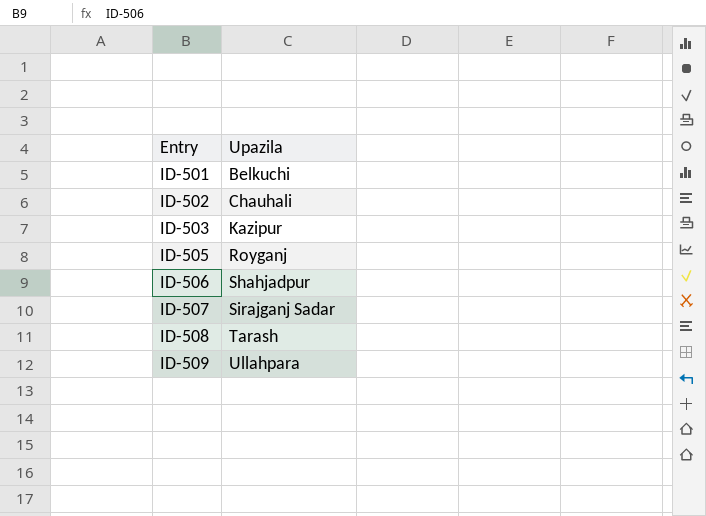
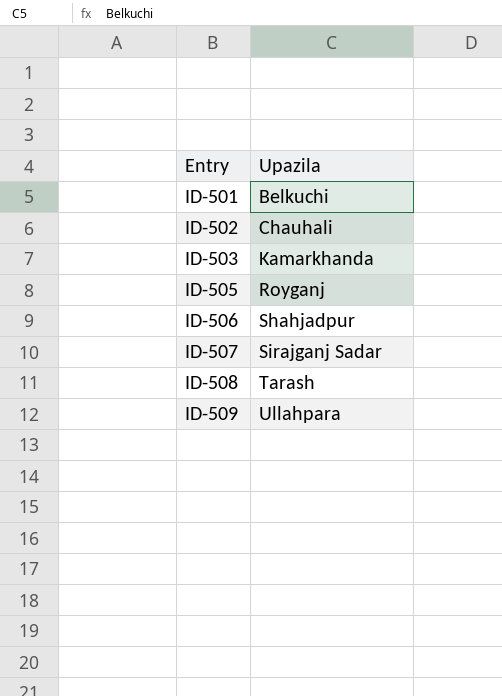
ID-503 | Upazila: Kazipur -> Kamarkhanda

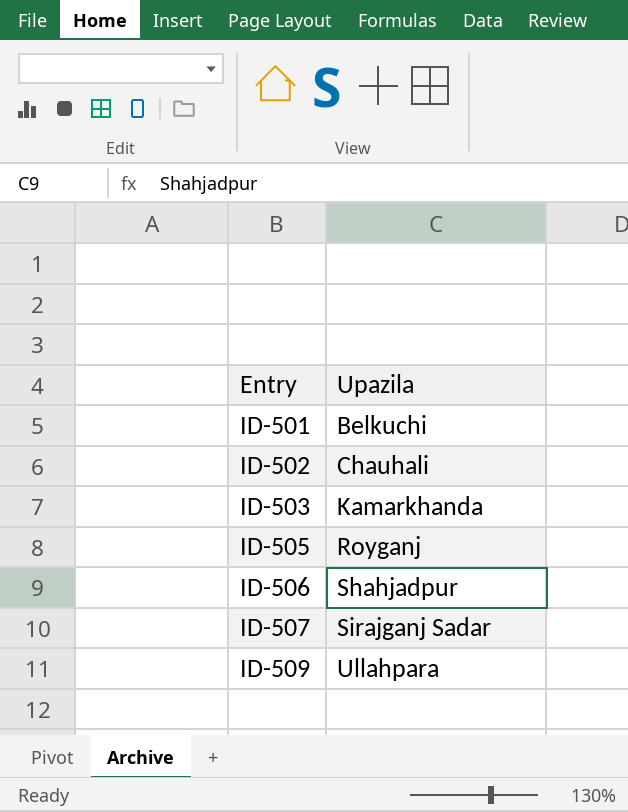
row ID-508: Tarash -> none

